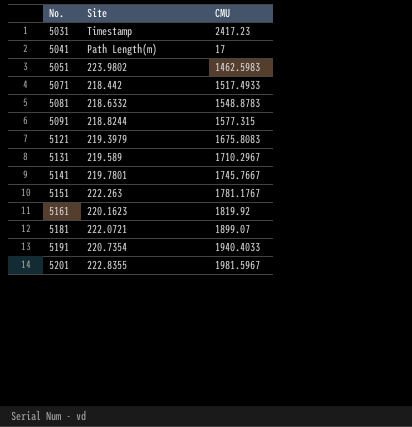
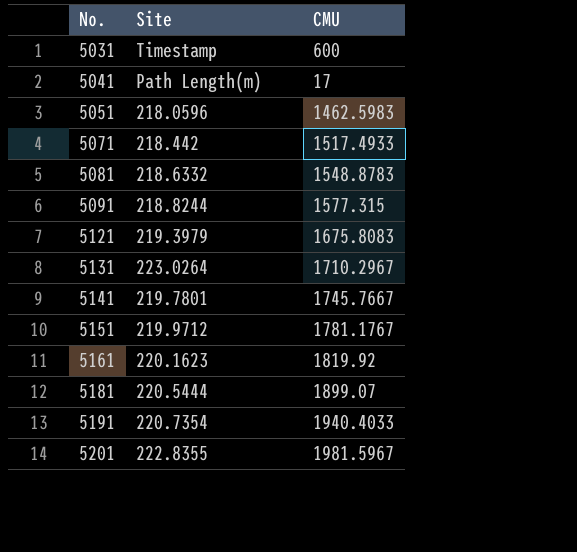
5031 | CMU: 2417.23 -> 600
5051 | Site: 223.9802 -> 218.0596
5131 | Site: 219.589 -> 223.0264
5151 | Site: 222.263 -> 219.9712
5181 | Site: 222.0721 -> 220.5444

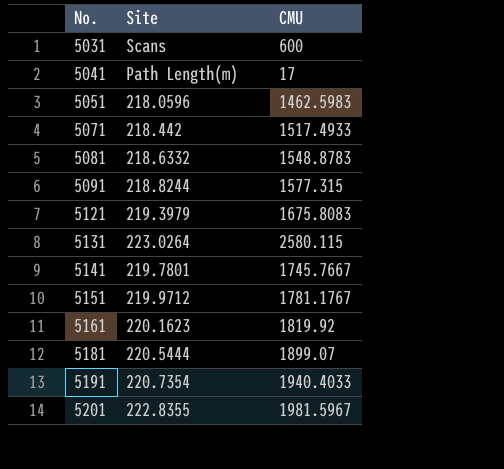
5031 | Site: Timestamp -> Scans
5131 | CMU: 1710.2967 -> 2580.115

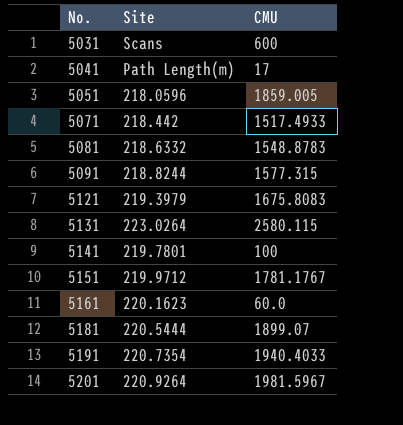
5051 | CMU: 1462.5983 -> 1859.005
5141 | CMU: 1745.7667 -> 100
5161 | CMU: 1819.92 -> 60.0
5201 | Site: 222.8355 -> 220.9264

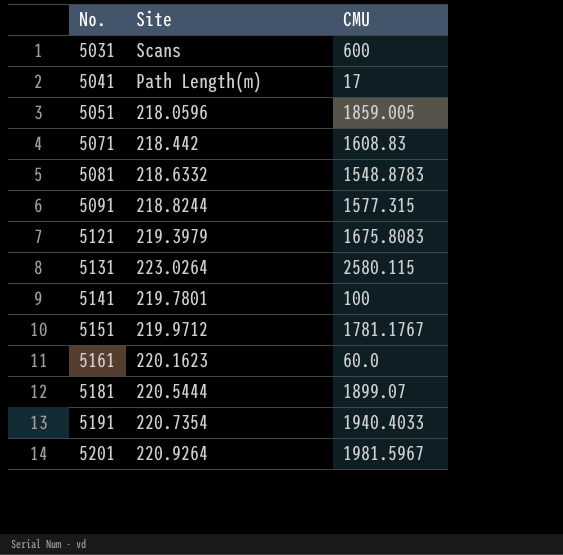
5071 | CMU: 1517.4933 -> 1608.83

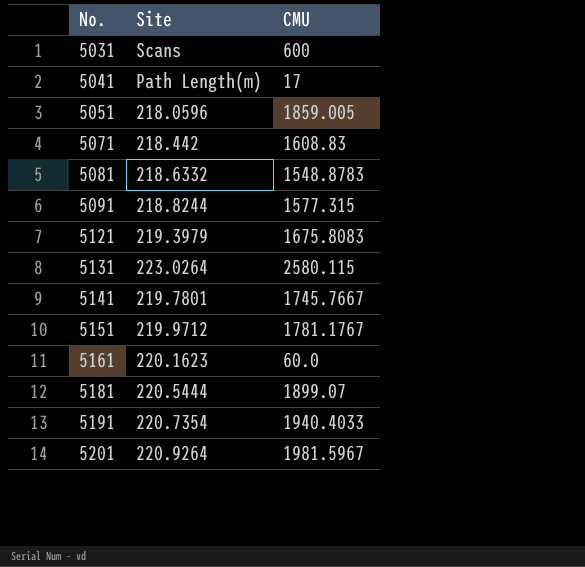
5141 | CMU: 100 -> 1745.7667

